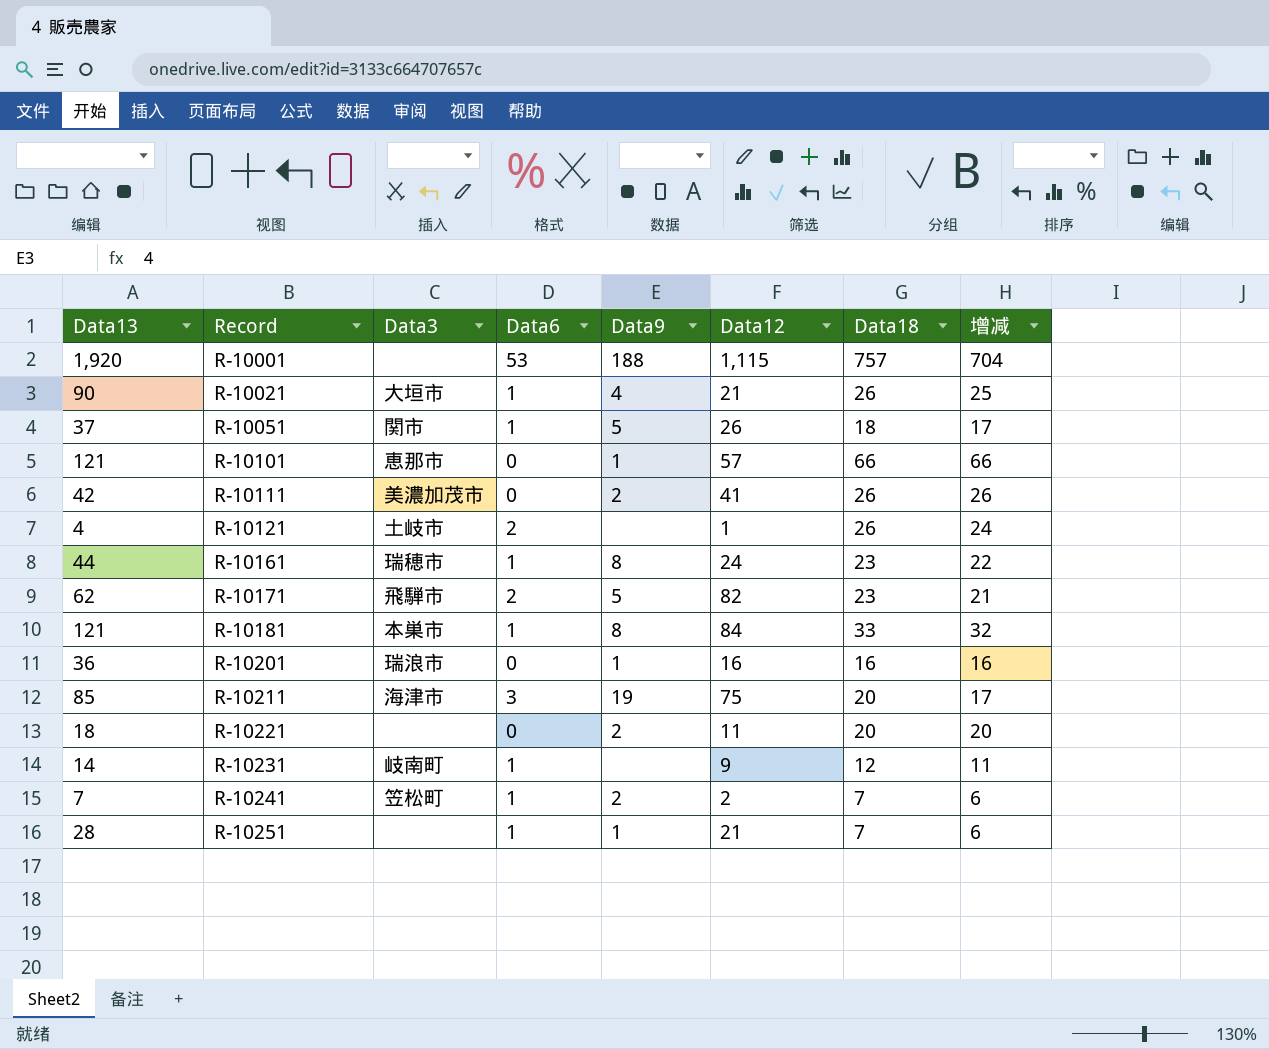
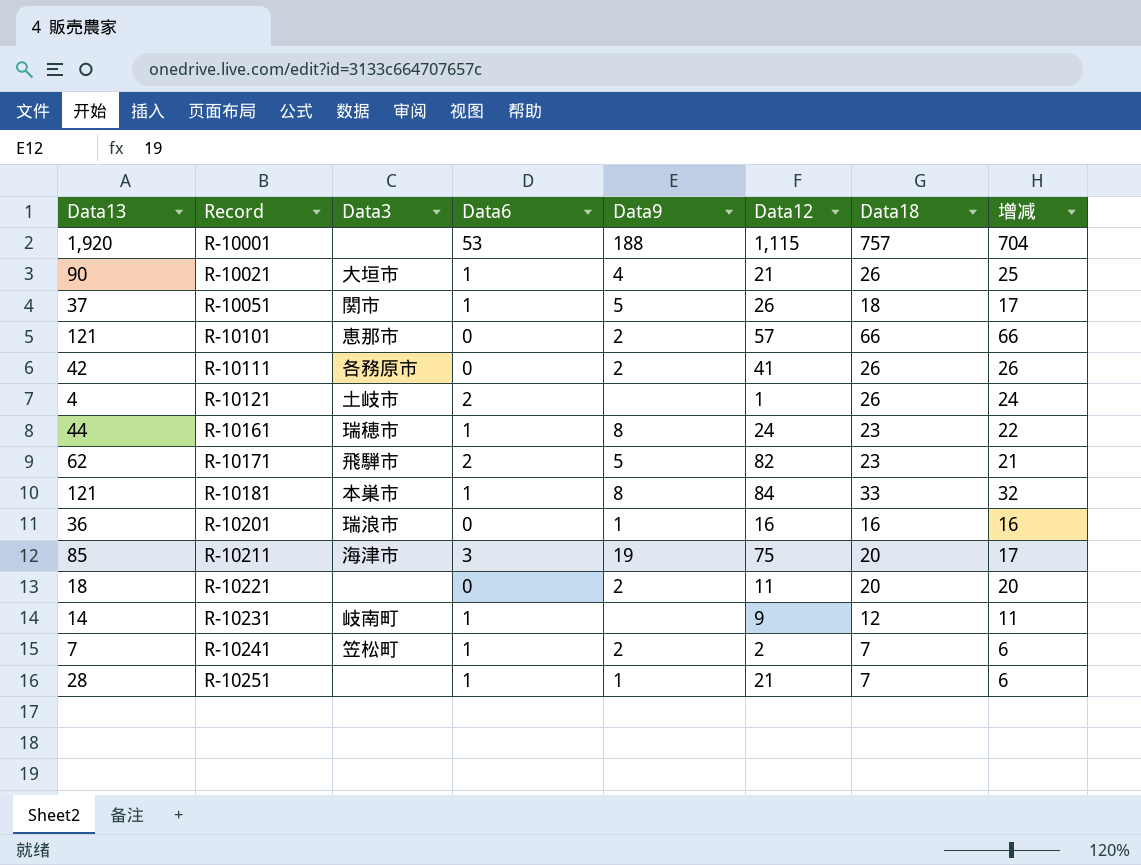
R-10101 | Data9: 1 -> 2
R-10111 | Data3: 美濃加茂市 -> 各務原市

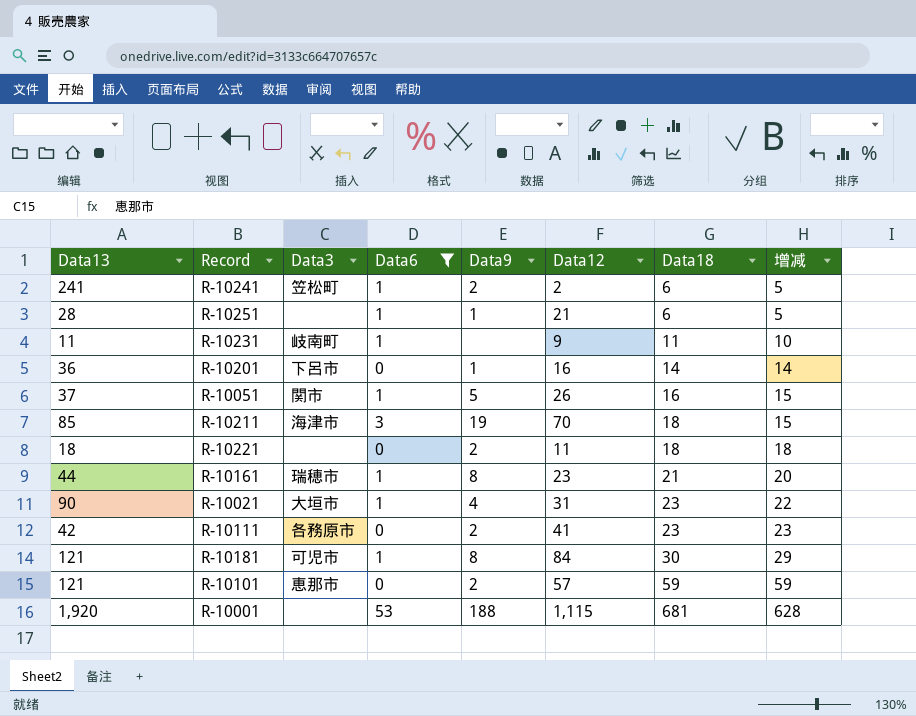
filter: none -> Data6 != 2
row order: Record ascending -> Data18 ascending
R-10241 | Data13: 7 -> 241
R-10241 | Data18: 7 -> 6
R-10241 | 增减: 6 -> 5
R-10251 | Data18: 7 -> 6
R-10251 | 增减: 6 -> 5
R-10231 | Data13: 14 -> 11
R-10231 | Data18: 12 -> 11
R-10231 | 增减: 11 -> 10
R-10201 | Data3: 瑞浪市 -> 下呂市
R-10201 | Data18: 16 -> 14
R-10201 | 增减: 16 -> 14
R-10051 | Data18: 18 -> 16
R-10051 | 增减: 17 -> 15
R-10211 | Data12: 75 -> 70
R-10211 | Data18: 20 -> 18
R-10211 | 增减: 17 -> 15
R-10221 | Data18: 20 -> 18
R-10221 | 增减: 20 -> 18
R-10161 | Data12: 24 -> 23
R-10161 | Data18: 23 -> 21
R-10161 | 增减: 22 -> 20
R-10021 | Data12: 21 -> 31
R-10021 | Data18: 26 -> 23
R-10021 | 增减: 25 -> 22
R-10111 | Data18: 26 -> 23
R-10111 | 增减: 26 -> 23
R-10181 | Data3: 本巣市 -> 可児市
R-10181 | Data18: 33 -> 30
R-10181 | 增减: 32 -> 29
R-10101 | Data18: 66 -> 59
R-10101 | 增减: 66 -> 59
R-10001 | Data18: 757 -> 681
R-10001 | 增减: 704 -> 628

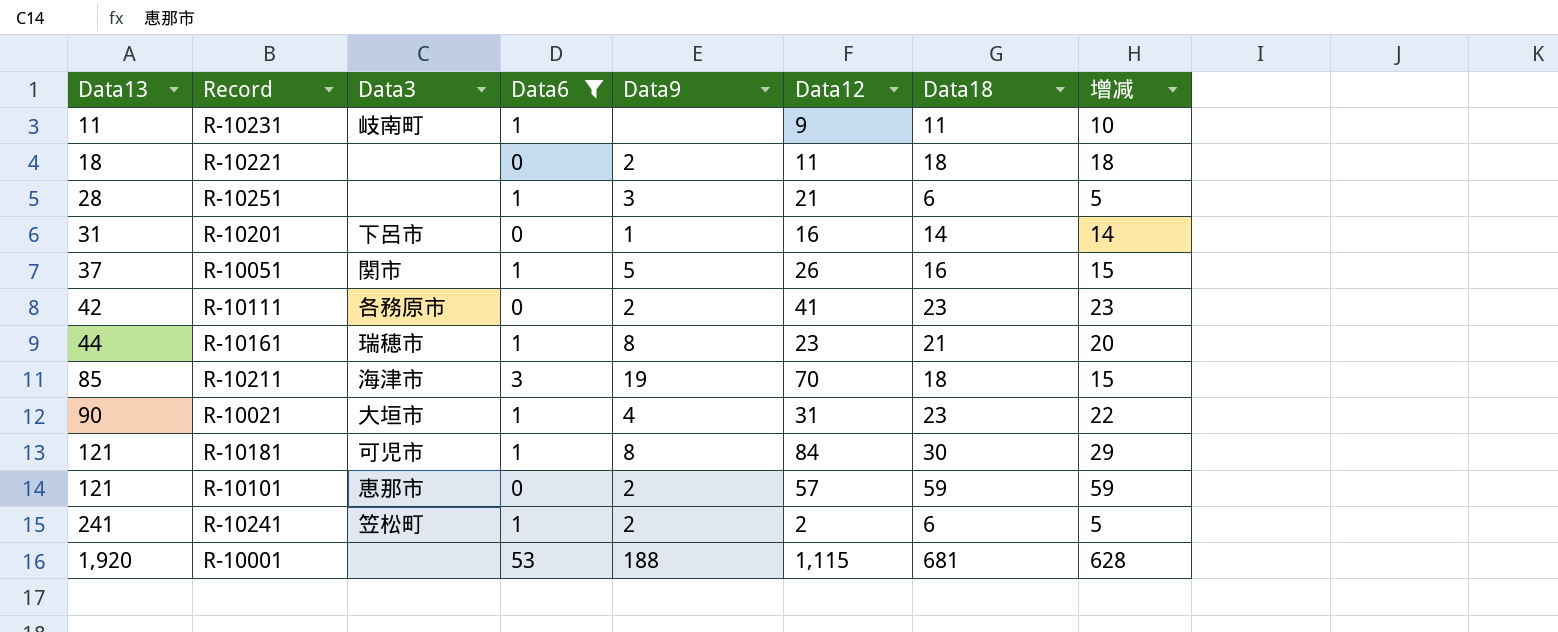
row order: Data18 ascending -> Data13 ascending
R-10251 | Data9: 1 -> 3
R-10201 | Data13: 36 -> 31

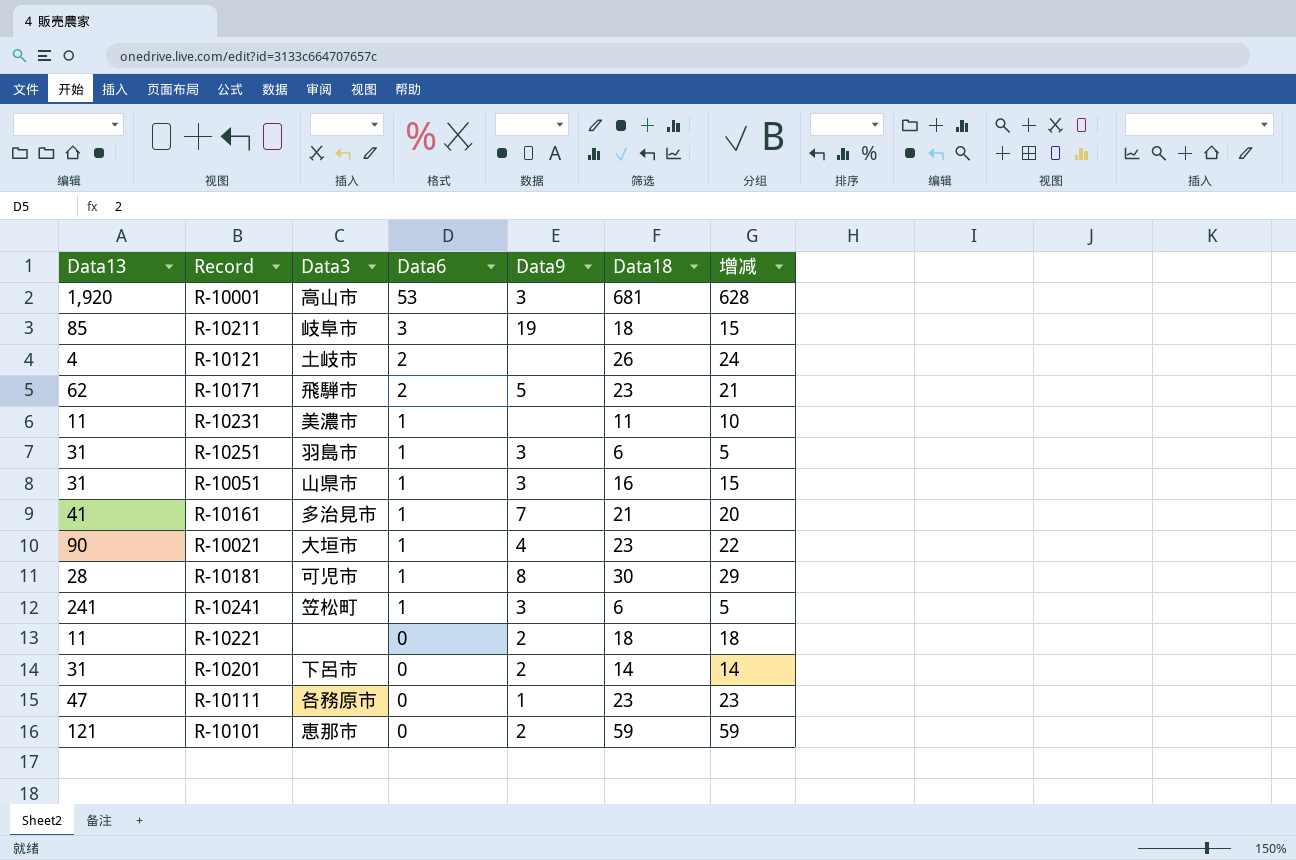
filter: Data6 != 2 -> none
row order: Data13 ascending -> Data6 descending
column Data12 | position: 6 -> none
R-10001 | Data3: none -> 高山市
R-10001 | Data9: 188 -> 3
R-10211 | Data3: 海津市 -> 岐阜市
R-10231 | Data3: 岐南町 -> 美濃市
R-10251 | Data13: 28 -> 31
R-10251 | Data3: none -> 羽島市
R-10051 | Data13: 37 -> 31
R-10051 | Data3: 関市 -> 山県市
R-10051 | Data9: 5 -> 3
R-10161 | Data13: 44 -> 41
R-10161 | Data3: 瑞穂市 -> 多治見市
R-10161 | Data9: 8 -> 7
R-10181 | Data13: 121 -> 28
R-10241 | Data9: 2 -> 3
R-10221 | Data13: 18 -> 11
R-10201 | Data9: 1 -> 2
R-10111 | Data13: 42 -> 47
R-10111 | Data9: 2 -> 1

